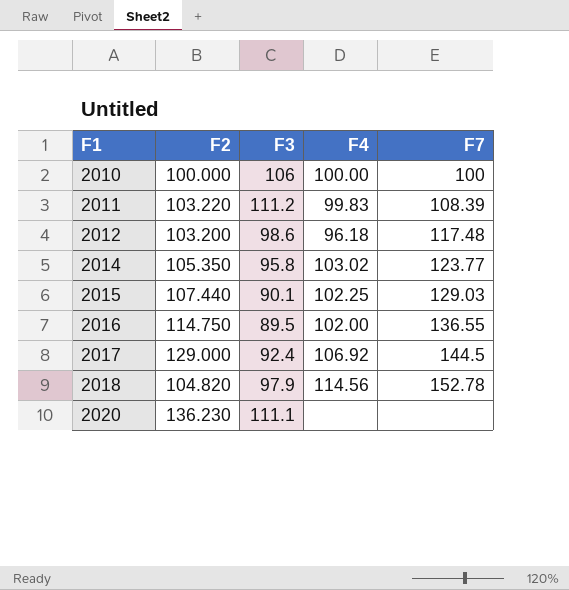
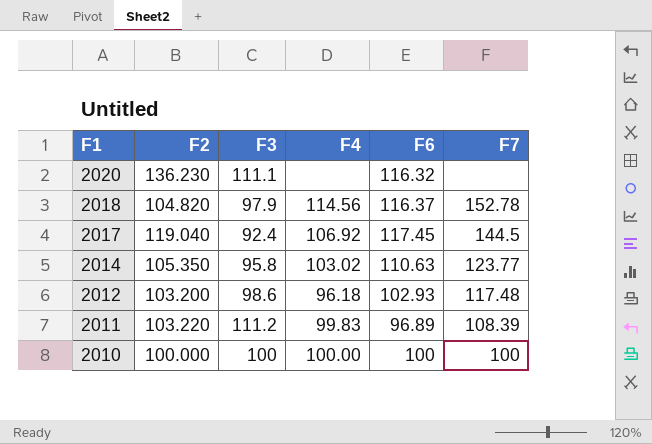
row order: F1 ascending -> F1 descending
column F6 | position: none -> 5
row 2015: 107.440 | 90.1 | 102.25 | 129.03 -> none
row 2016: 114.750 | 89.5 | 102.00 | 136.55 -> none
2017 | F2: 129.000 -> 119.040
2010 | F3: 106 -> 100

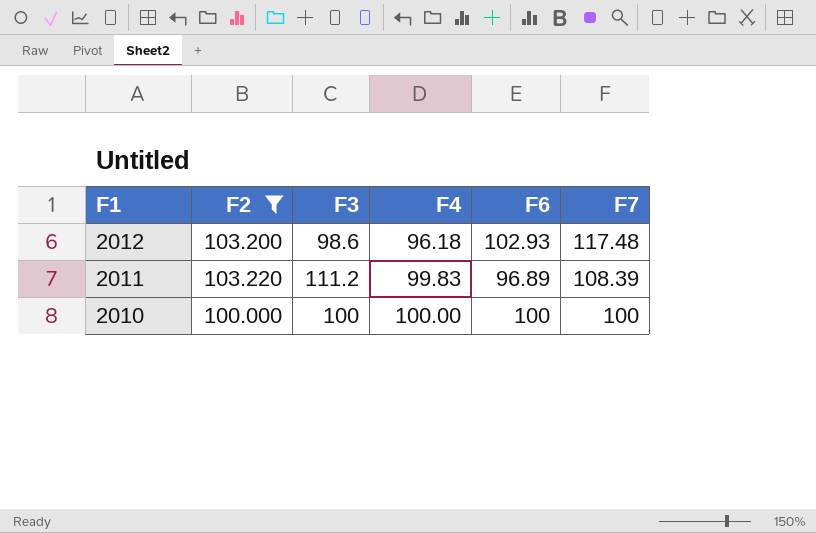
filter: none -> F2 <= 103.220

